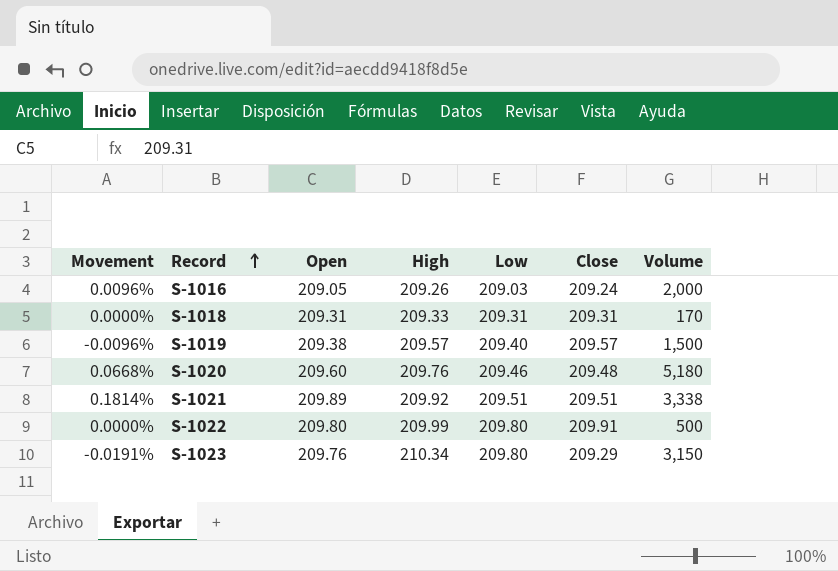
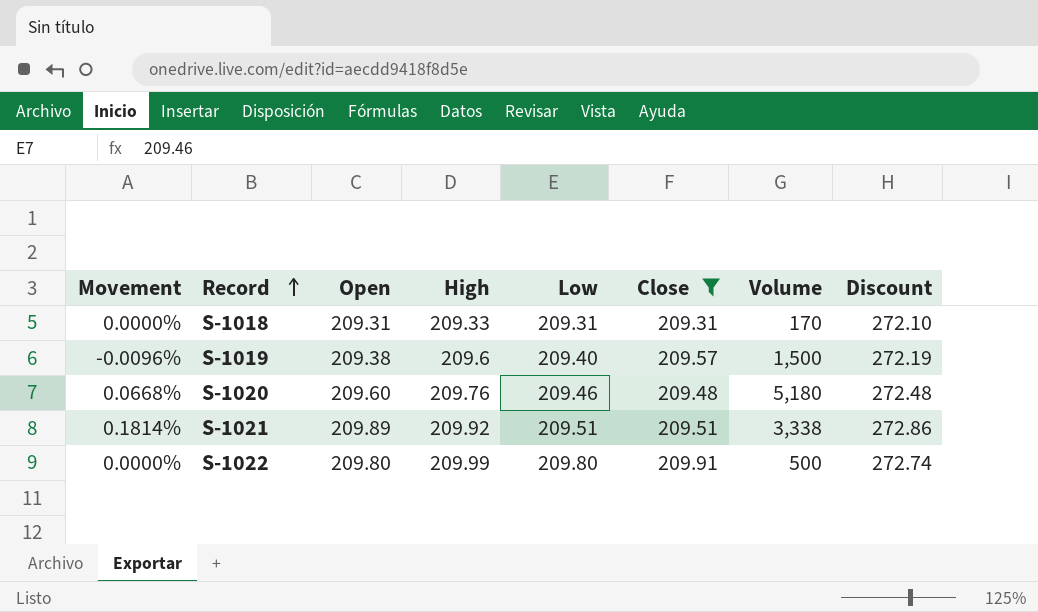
filter: none -> Close >= 209.31
column Discount | formula: none -> [Open] * 1.3
S-1019 | High: 209.57 -> 209.6

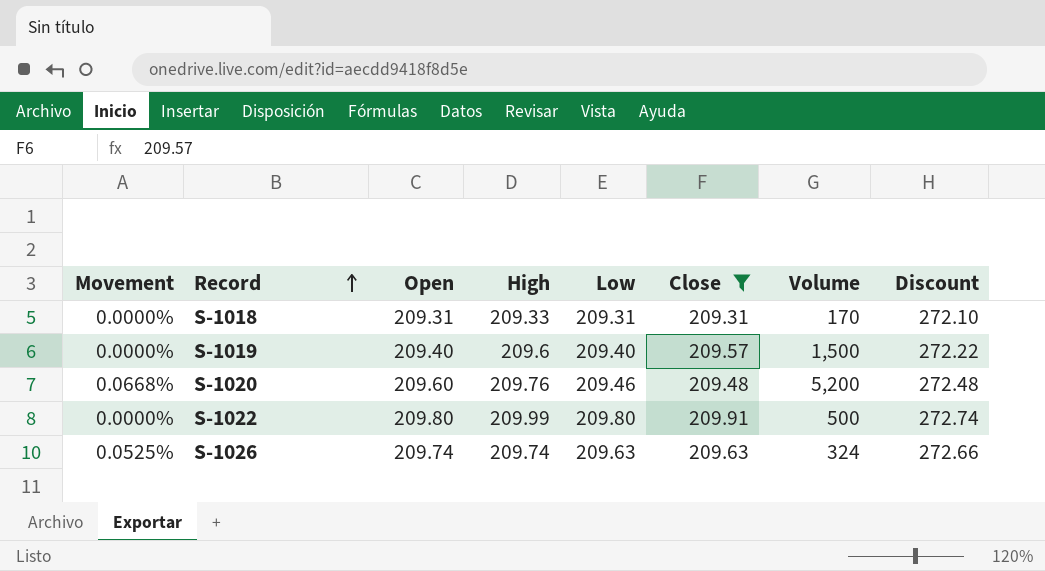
row S-1021: 0.1814% | 209.89 | 209.92 | 209.51 | 209.51 | 3,338 | 272.86 -> none
S-1019 | Movement: -0.0096% -> 0.0000%
S-1019 | Open: 209.38 -> 209.40
S-1019 | Discount: 272.19 -> 272.22
S-1020 | Volume: 5,180 -> 5,200
row S-1026: none -> 0.0525% | 209.74 | 209.74 | 209.63 | 209.63 | 324 | 272.66

